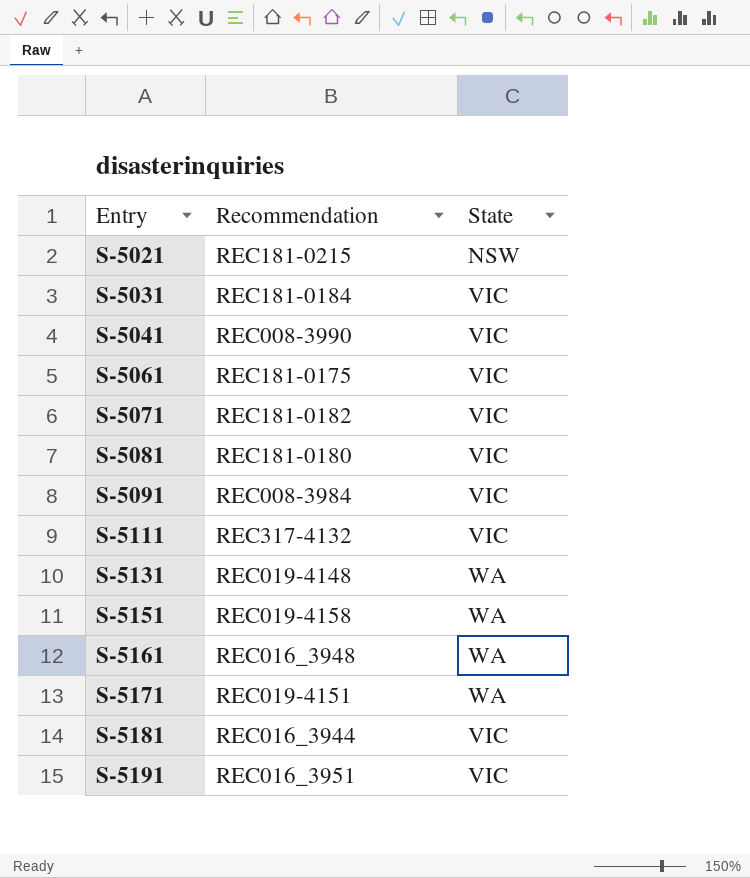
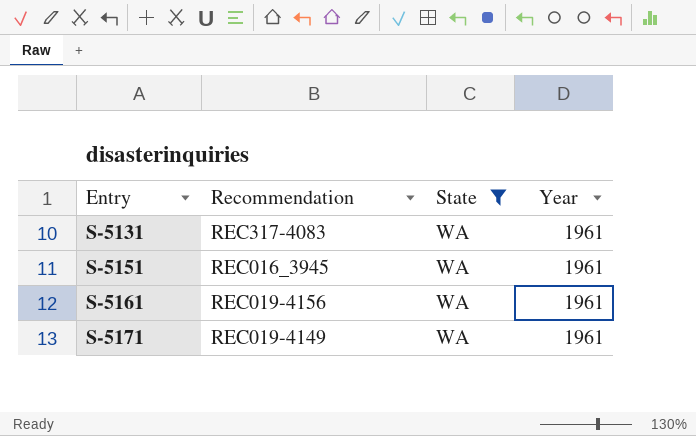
filter: none -> State = WA
column Year | position: none -> 4
S-5131 | Recommendation: REC019-4148 -> REC317-4083
S-5151 | Recommendation: REC019-4158 -> REC016_3945
S-5161 | Recommendation: REC016_3948 -> REC019-4156
S-5171 | Recommendation: REC019-4151 -> REC019-4149

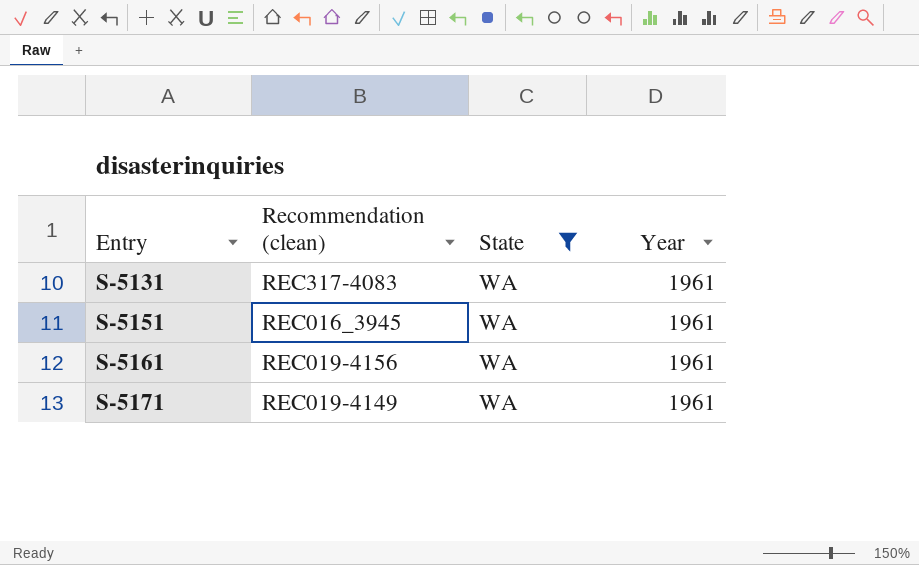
column name: Recommendation -> Recommendation (clean)

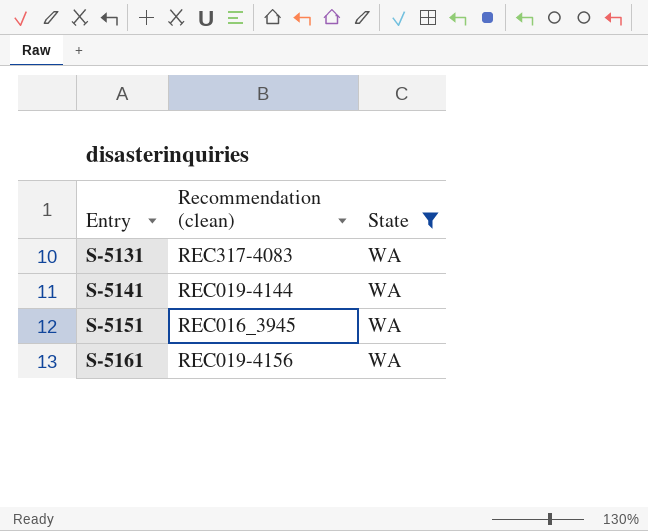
column Year | position: 4 -> none
row S-5171: REC019-4149 | WA | 1961 -> none
row S-5141: none -> REC019-4144 | WA

